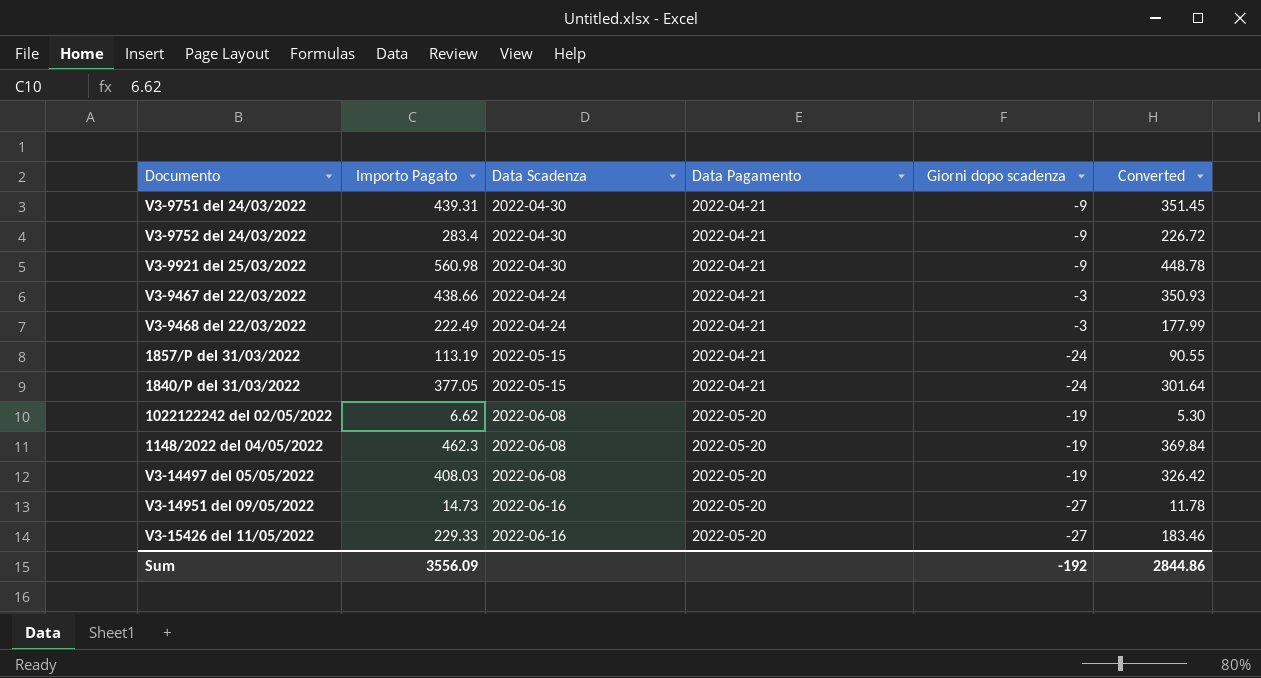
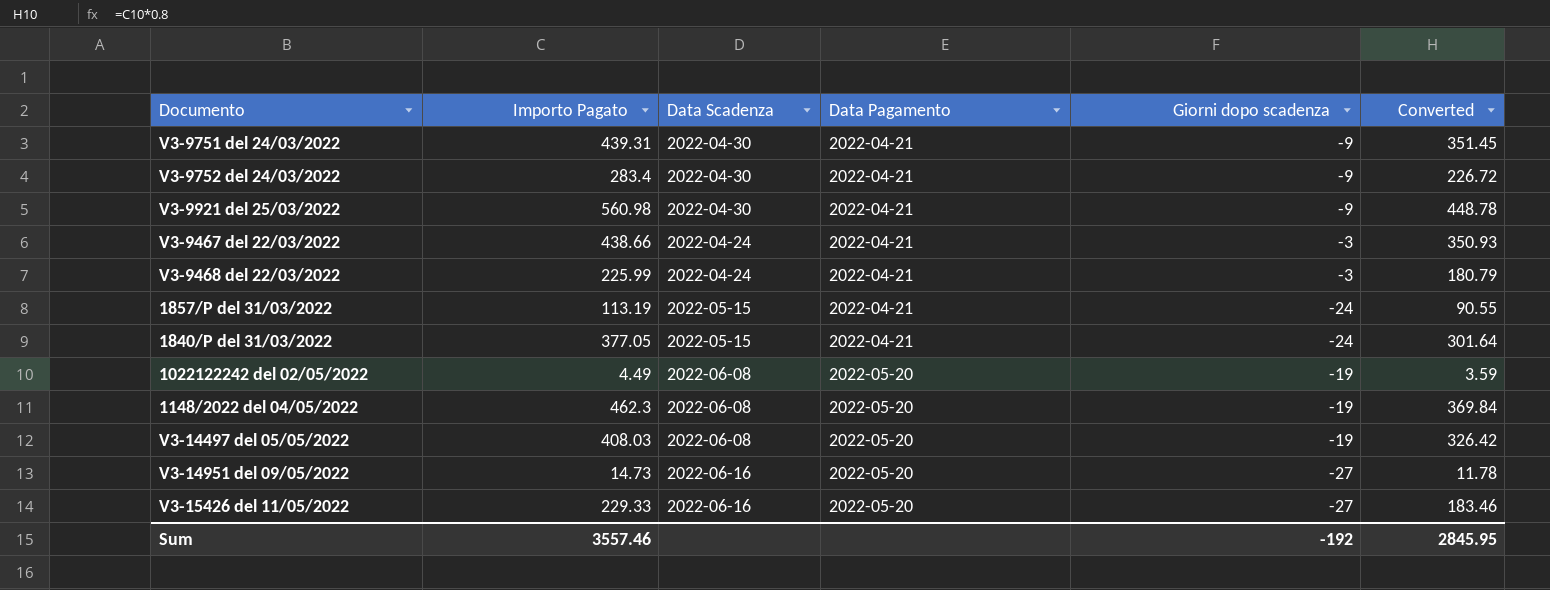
V3-9468 del 22/03/2022 | Importo Pagato: 222.49 -> 225.99
V3-9468 del 22/03/2022 | Converted: 177.99 -> 180.79
1022122242 del 02/05/2022 | Importo Pagato: 6.62 -> 4.49
1022122242 del 02/05/2022 | Converted: 5.30 -> 3.59
Sum | Importo Pagato: 3556.09 -> 3557.46
Sum | Converted: 2844.86 -> 2845.95

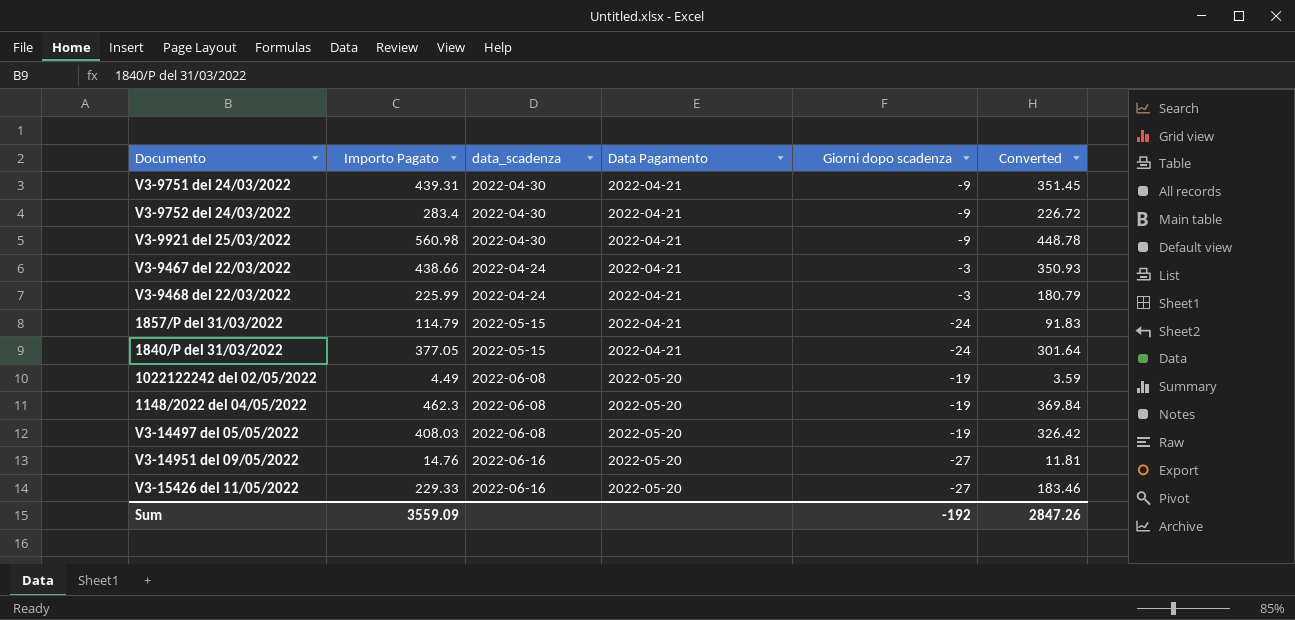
column name: Data Scadenza -> data_scadenza
1857/P del 31/03/2022 | Importo Pagato: 113.19 -> 114.79
1857/P del 31/03/2022 | Converted: 90.55 -> 91.83
V3-14951 del 09/05/2022 | Importo Pagato: 14.73 -> 14.76
V3-14951 del 09/05/2022 | Converted: 11.78 -> 11.81
Sum | Importo Pagato: 3557.46 -> 3559.09
Sum | Converted: 2845.95 -> 2847.26

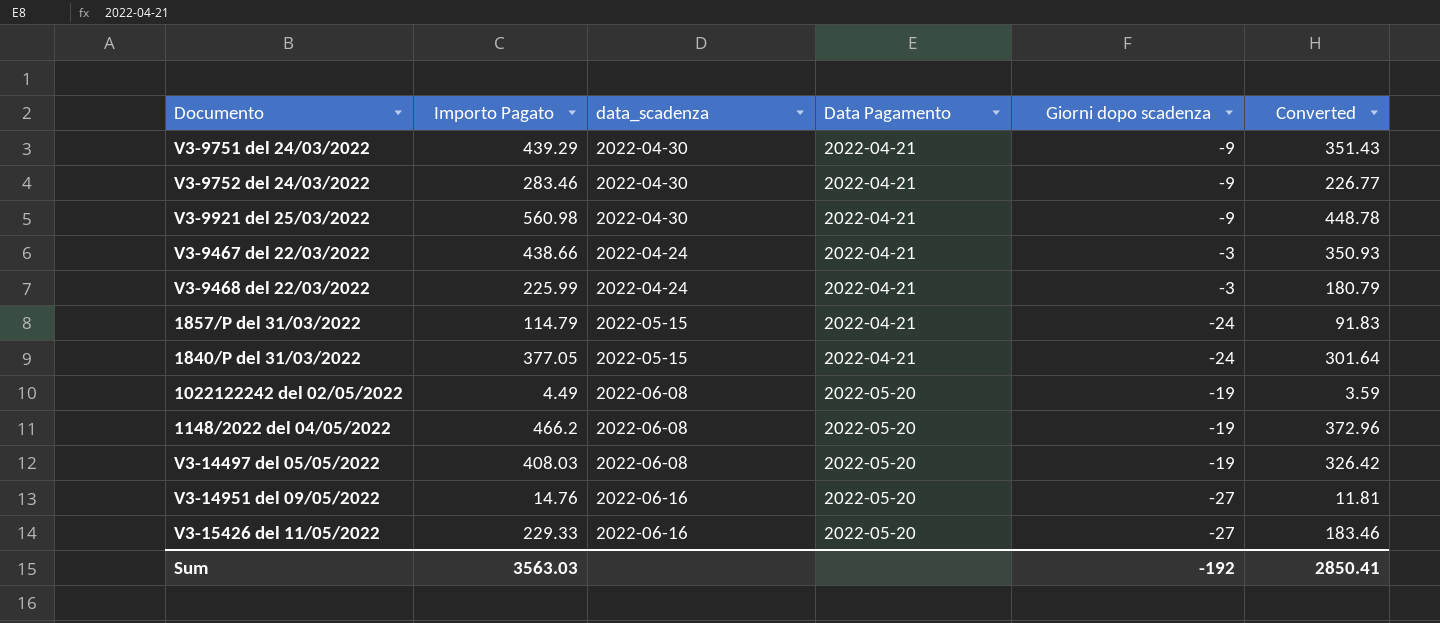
V3-9751 del 24/03/2022 | Importo Pagato: 439.31 -> 439.29
V3-9751 del 24/03/2022 | Converted: 351.45 -> 351.43
V3-9752 del 24/03/2022 | Importo Pagato: 283.4 -> 283.46
V3-9752 del 24/03/2022 | Converted: 226.72 -> 226.77
1148/2022 del 04/05/2022 | Importo Pagato: 462.3 -> 466.2
1148/2022 del 04/05/2022 | Converted: 369.84 -> 372.96
Sum | Importo Pagato: 3559.09 -> 3563.03
Sum | Converted: 2847.26 -> 2850.41

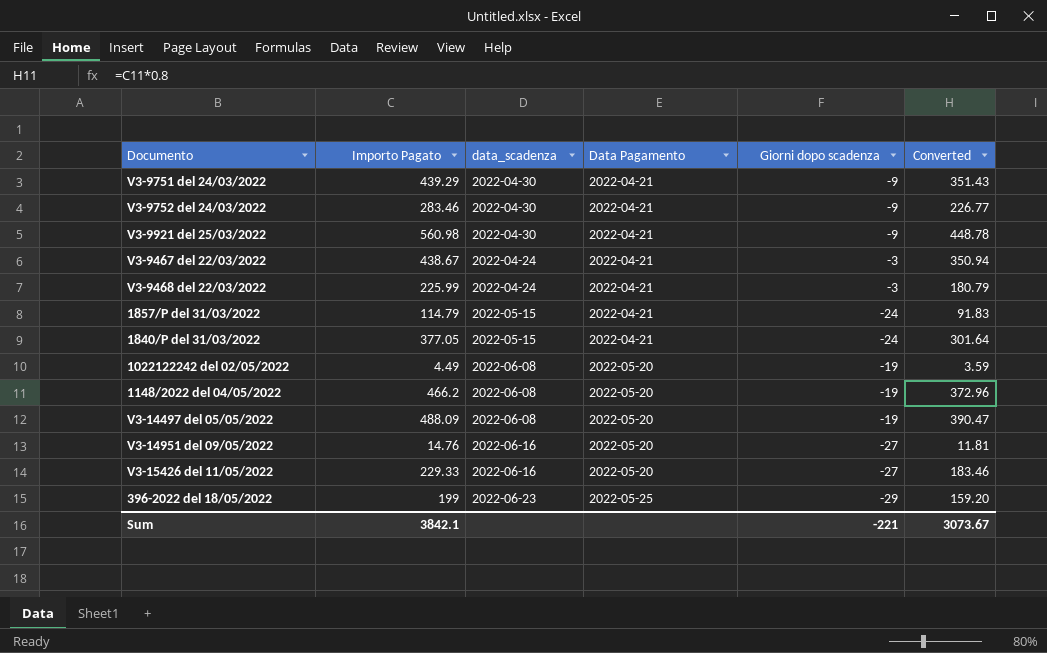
V3-9467 del 22/03/2022 | Importo Pagato: 438.66 -> 438.67
V3-9467 del 22/03/2022 | Converted: 350.93 -> 350.94
V3-14497 del 05/05/2022 | Importo Pagato: 408.03 -> 488.09
V3-14497 del 05/05/2022 | Converted: 326.42 -> 390.47
row 396-2022 del 18/05/2022: none -> 199 | 2022-06-23 | 2022-05-25 | -29 | 159.20
Sum | Importo Pagato: 3563.03 -> 3842.1
Sum | Giorni dopo scadenza: -192 -> -221
Sum | Converted: 2850.41 -> 3073.67

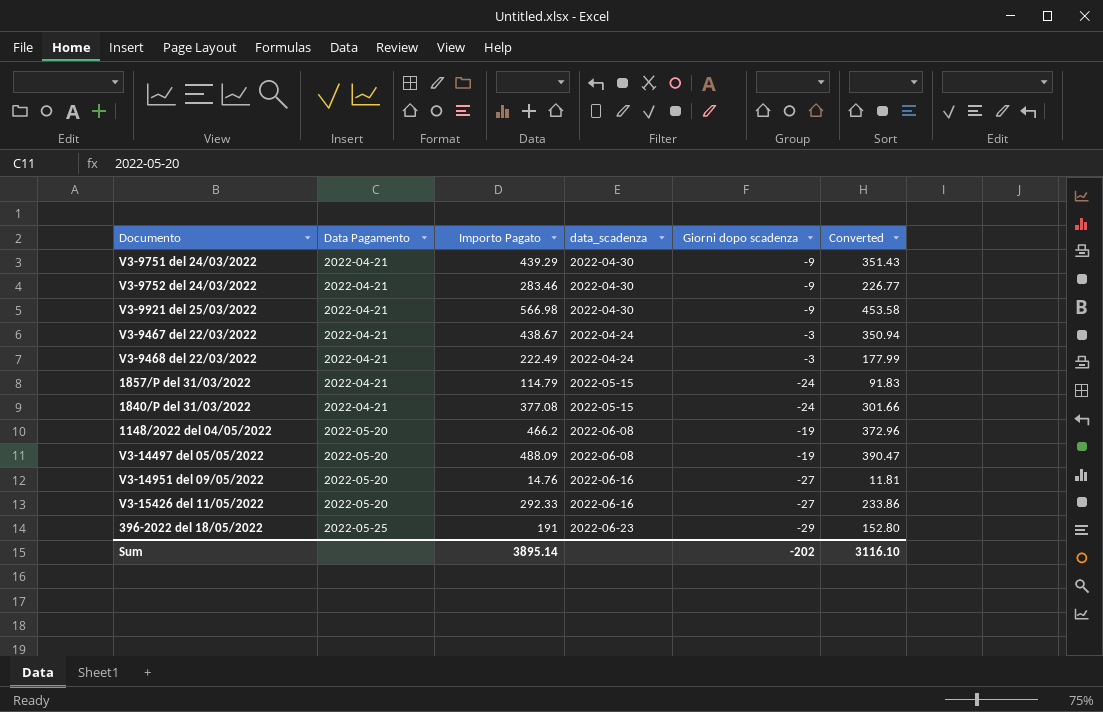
column Data Pagamento | position: 4 -> 2
row 1022122242 del 02/05/2022: 4.49 | 2022-06-08 | 2022-05-20 | -19 | 3.59 -> none
V3-9921 del 25/03/2022 | Importo Pagato: 560.98 -> 566.98
V3-9921 del 25/03/2022 | Converted: 448.78 -> 453.58
V3-9468 del 22/03/2022 | Importo Pagato: 225.99 -> 222.49
V3-9468 del 22/03/2022 | Converted: 180.79 -> 177.99
1840/P del 31/03/2022 | Importo Pagato: 377.05 -> 377.08
1840/P del 31/03/2022 | Converted: 301.64 -> 301.66
V3-15426 del 11/05/2022 | Importo Pagato: 229.33 -> 292.33
V3-15426 del 11/05/2022 | Converted: 183.46 -> 233.86
396-2022 del 18/05/2022 | Importo Pagato: 199 -> 191
396-2022 del 18/05/2022 | Converted: 159.20 -> 152.80
Sum | Importo Pagato: 3842.1 -> 3895.14
Sum | Giorni dopo scadenza: -221 -> -202
Sum | Converted: 3073.67 -> 3116.10

